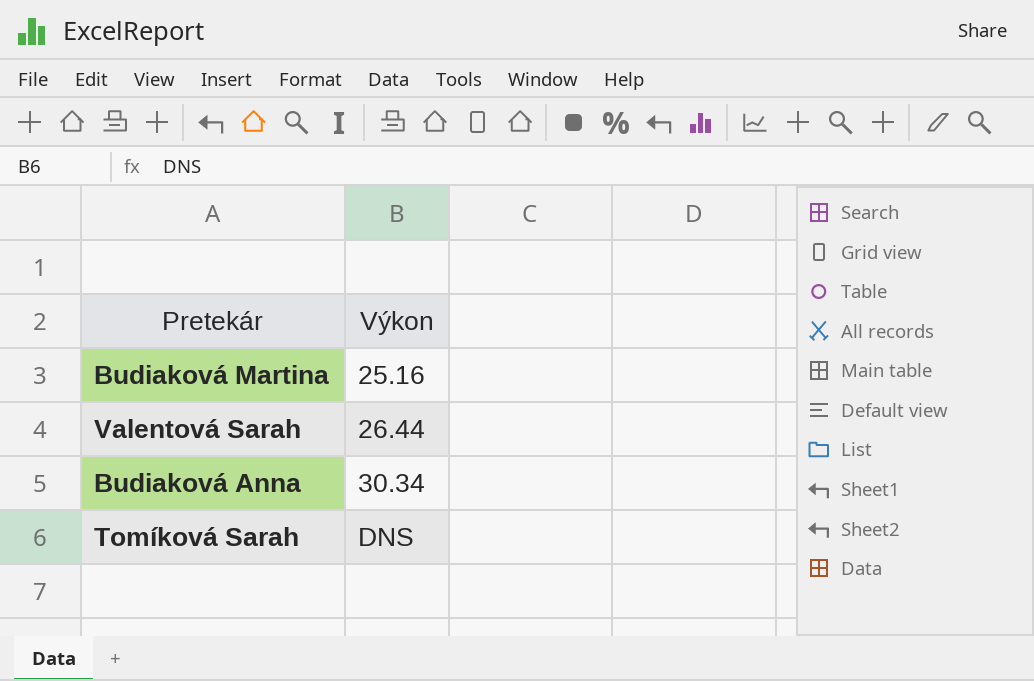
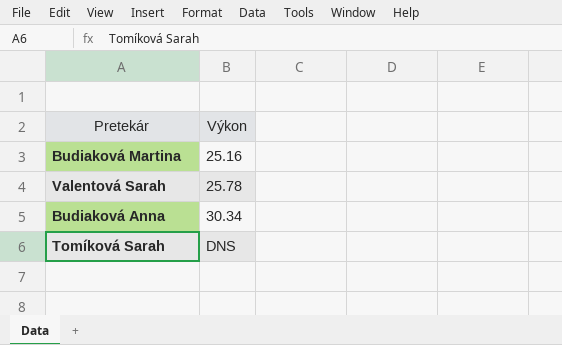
Valentová Sarah | Výkon: 26.44 -> 25.78

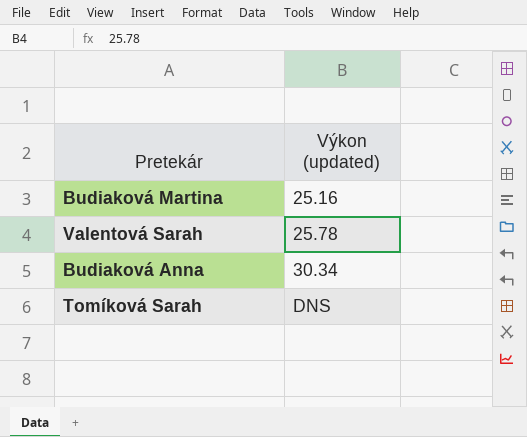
column name: Výkon -> Výkon (updated)

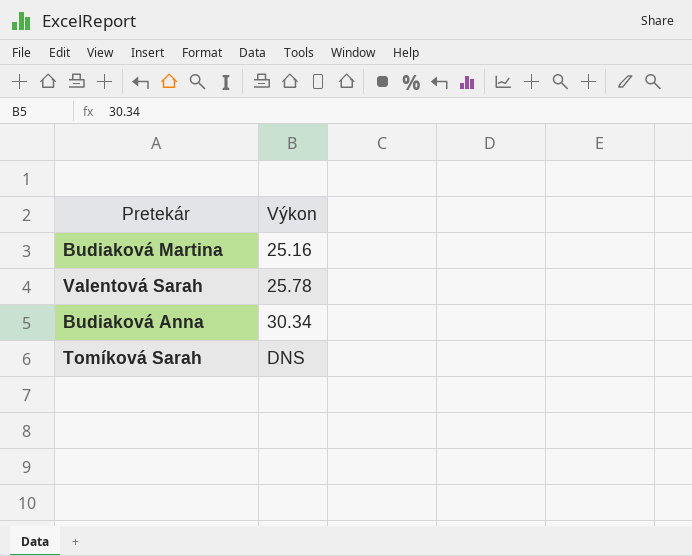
column name: Výkon (updated) -> Výkon

